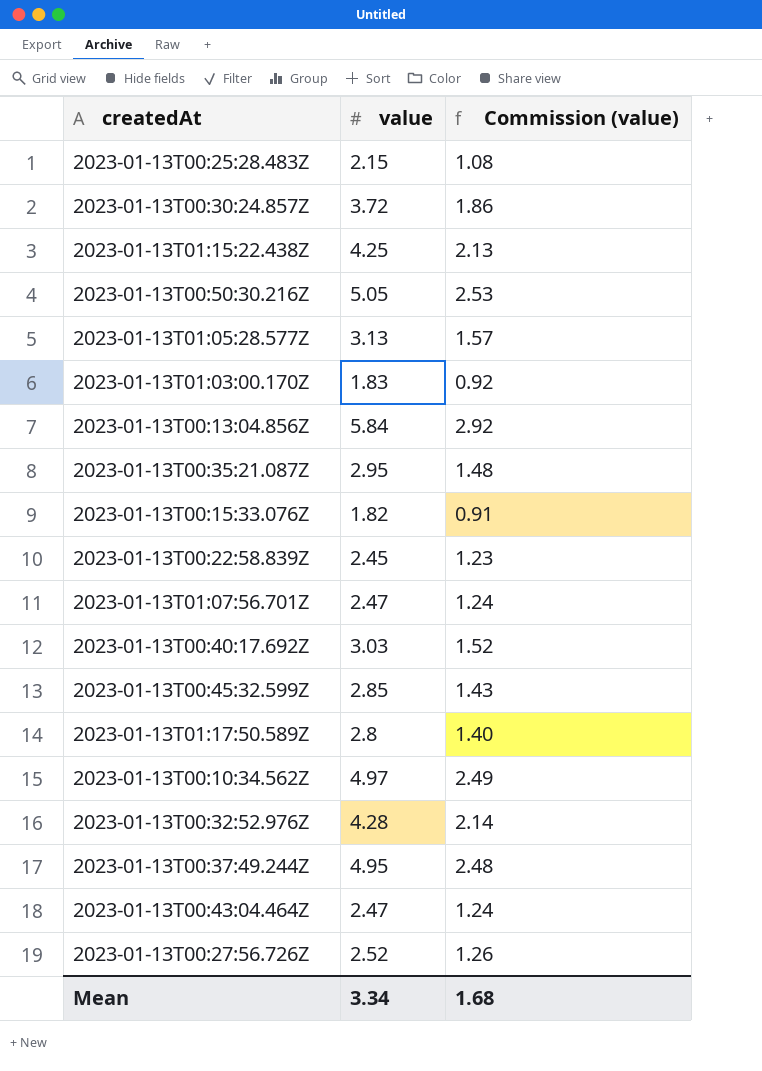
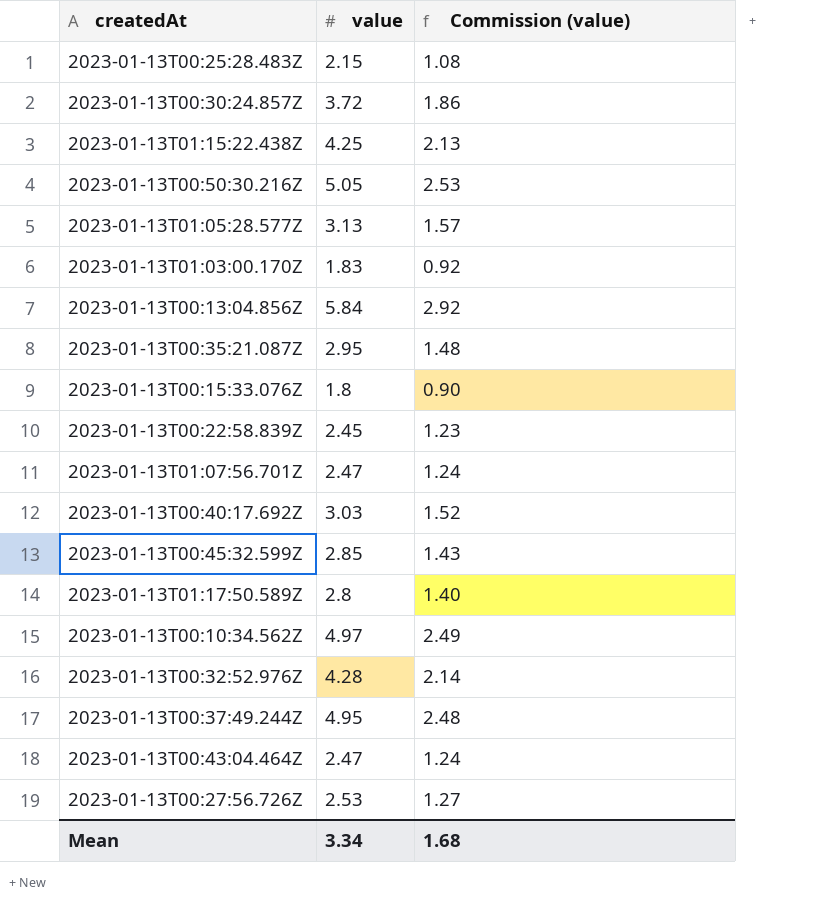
2023-01-13T00:15:33.076Z | value: 1.82 -> 1.8
2023-01-13T00:15:33.076Z | Commission (value): 0.91 -> 0.90
2023-01-13T00:27:56.726Z | value: 2.52 -> 2.53
2023-01-13T00:27:56.726Z | Commission (value): 1.26 -> 1.27

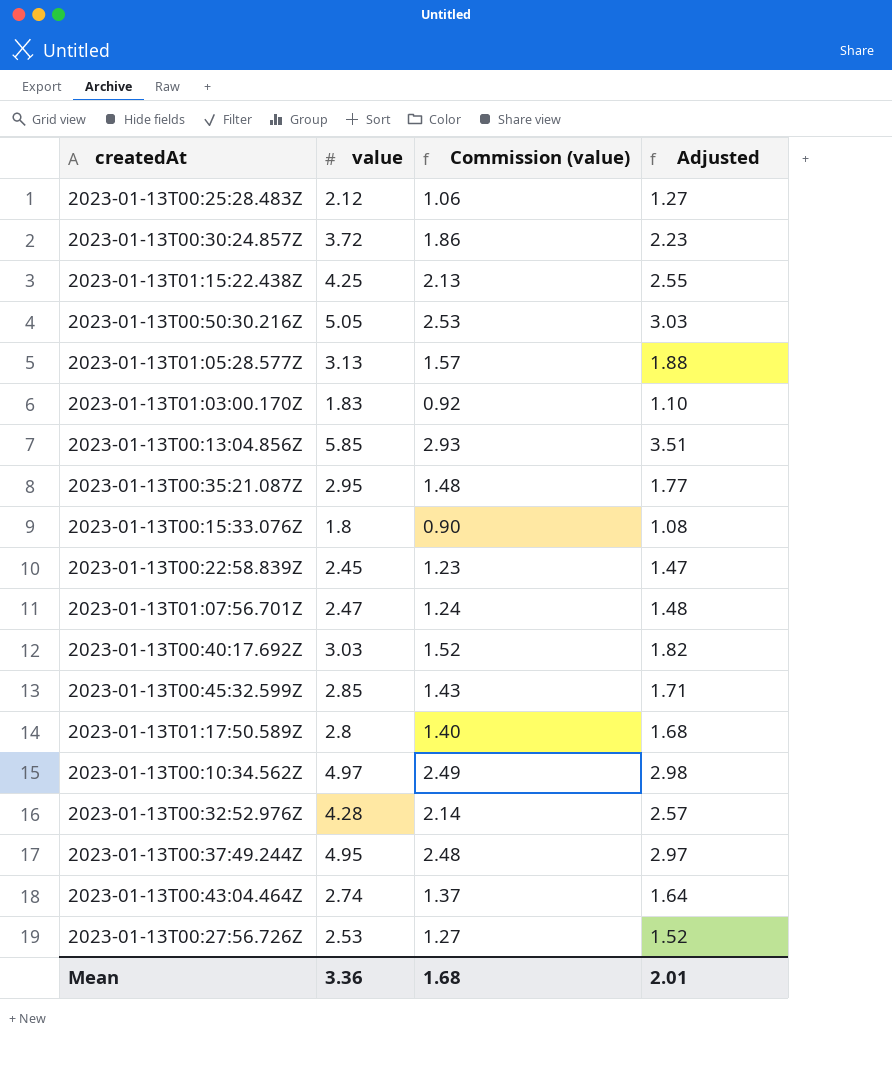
column Adjusted | formula: none -> [value] * 0.6
2023-01-13T00:25:28.483Z | value: 2.15 -> 2.12
2023-01-13T00:25:28.483Z | Commission (value): 1.08 -> 1.06
2023-01-13T00:13:04.856Z | value: 5.84 -> 5.85
2023-01-13T00:13:04.856Z | Commission (value): 2.92 -> 2.93
2023-01-13T00:43:04.464Z | value: 2.47 -> 2.74
2023-01-13T00:43:04.464Z | Commission (value): 1.24 -> 1.37
Mean | value: 3.34 -> 3.36

